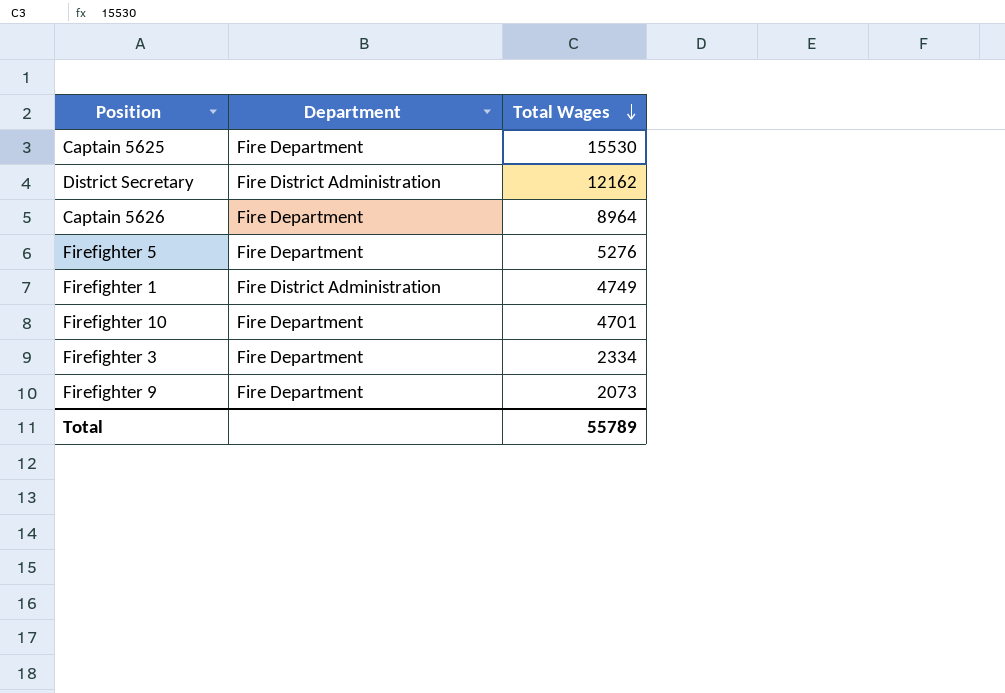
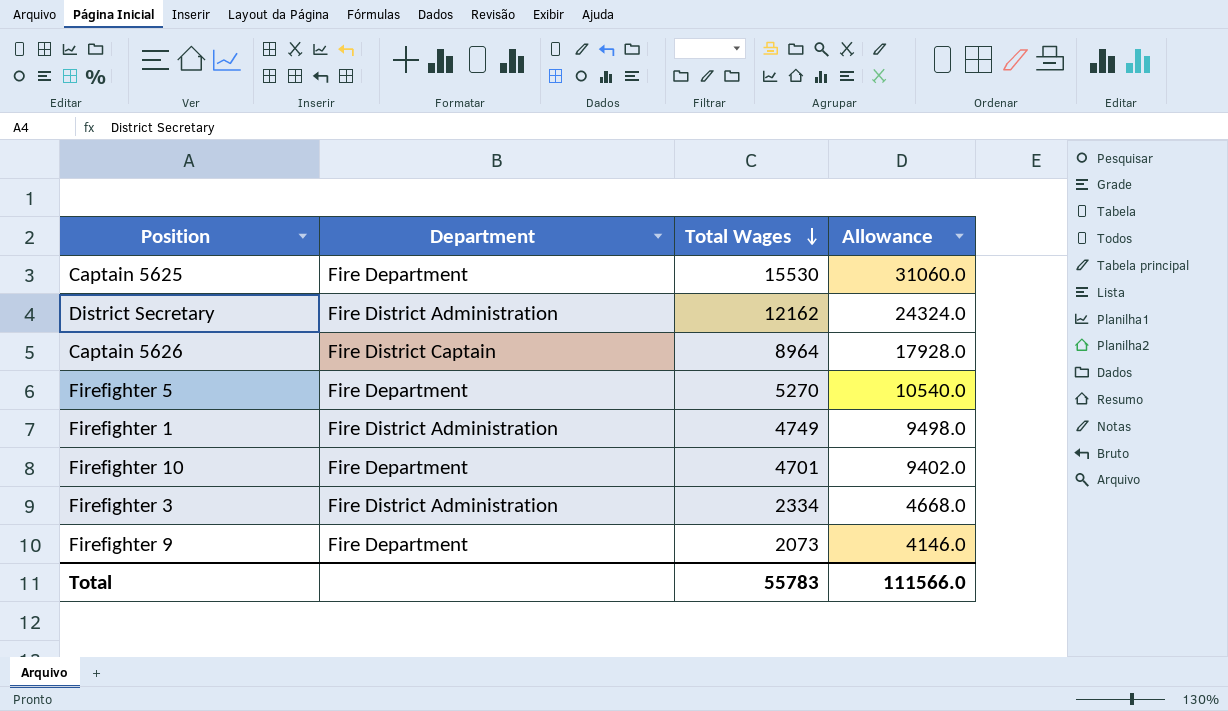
column Allowance | formula: none -> [Total Wages] * 2
Captain 5626 | Department: Fire Department -> Fire District Captain
Firefighter 5 | Total Wages: 5276 -> 5270
Firefighter 3 | Department: Fire Department -> Fire District Administration
Total | Total Wages: 55789 -> 55783

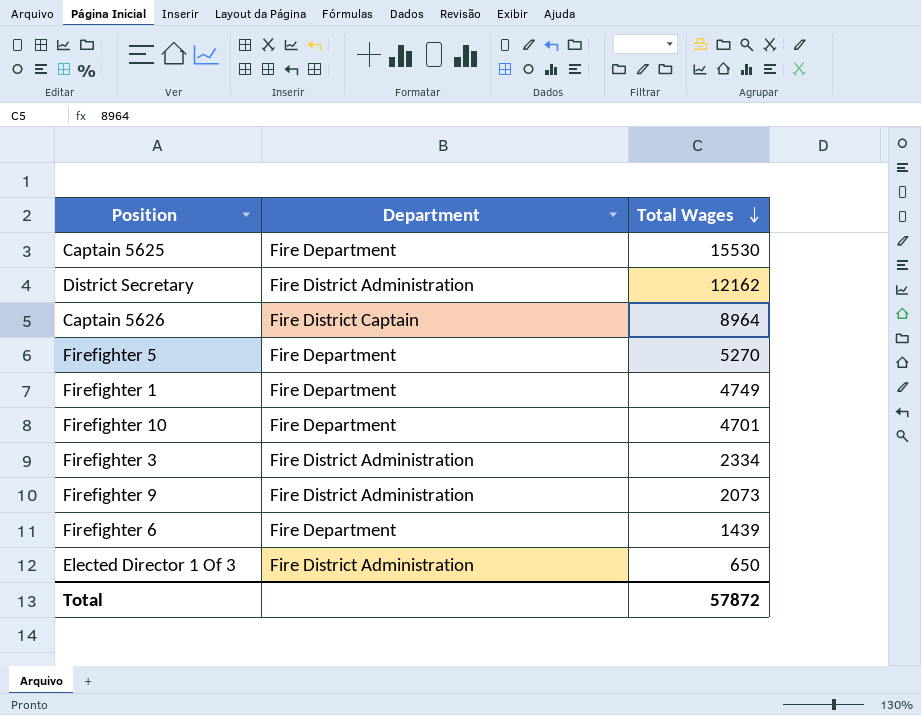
column Allowance | formula: [Total Wages] * 2 -> none
Firefighter 1 | Department: Fire District Administration -> Fire Department
Firefighter 9 | Department: Fire Department -> Fire District Administration
row Firefighter 6: none -> Fire Department | 1439
row Elected Director 1 Of 3: none -> Fire District Administration | 650
Total | Total Wages: 55783 -> 57872

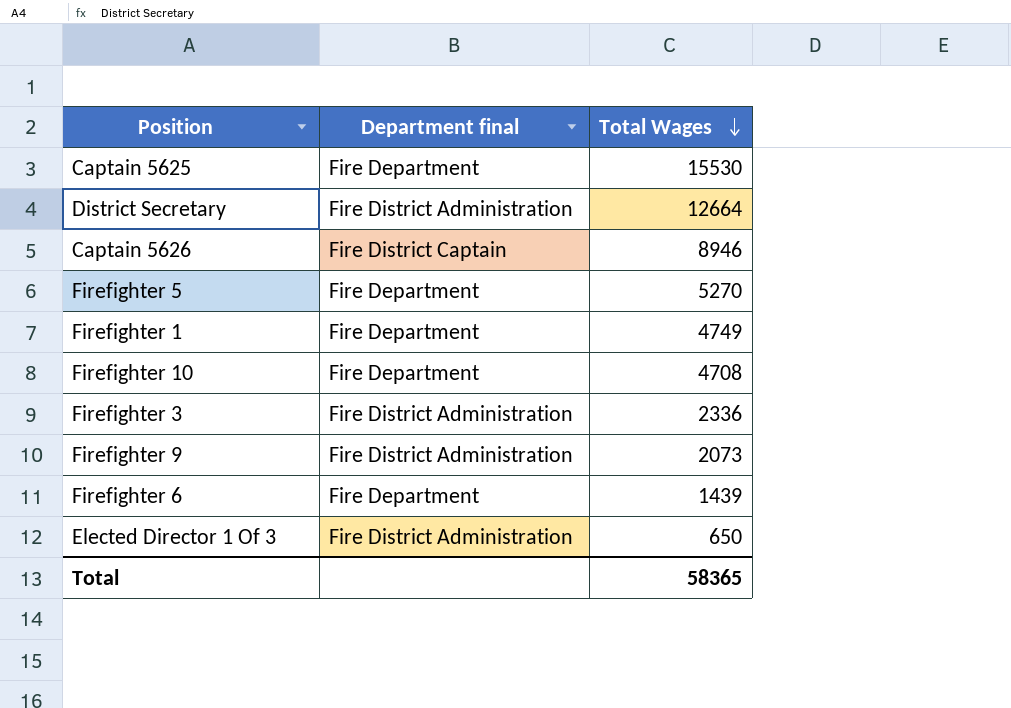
column name: Department -> Department final
District Secretary | Total Wages: 12162 -> 12664
Captain 5626 | Total Wages: 8964 -> 8946
Firefighter 10 | Total Wages: 4701 -> 4708
Firefighter 3 | Total Wages: 2334 -> 2336
Total | Total Wages: 57872 -> 58365

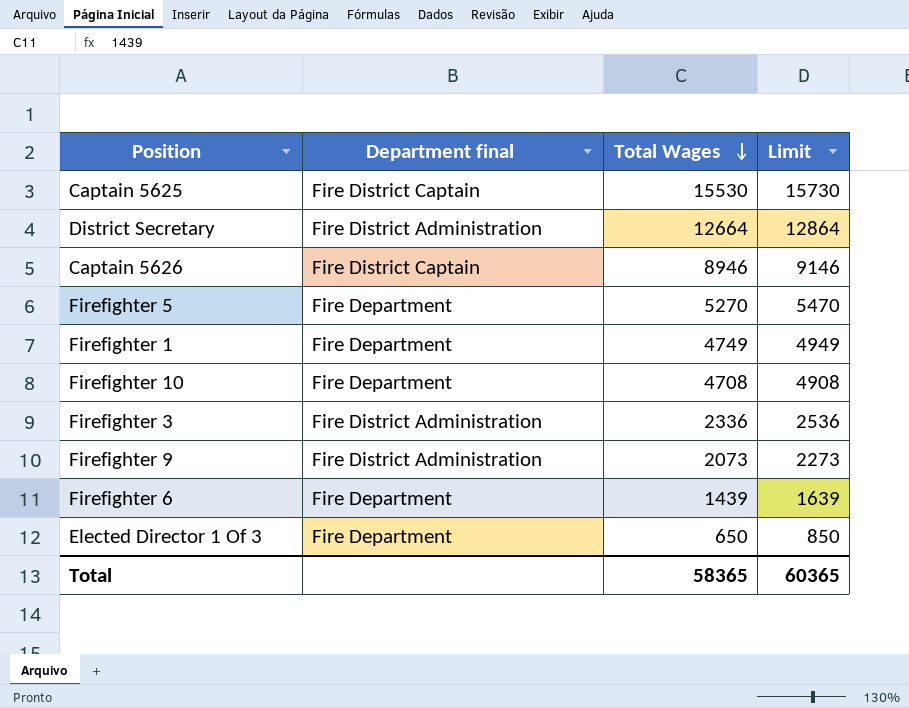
column Limit | formula: none -> [Total Wages] + 200
Captain 5625 | Department final: Fire Department -> Fire District Captain
Elected Director 1 Of 3 | Department final: Fire District Administration -> Fire Department

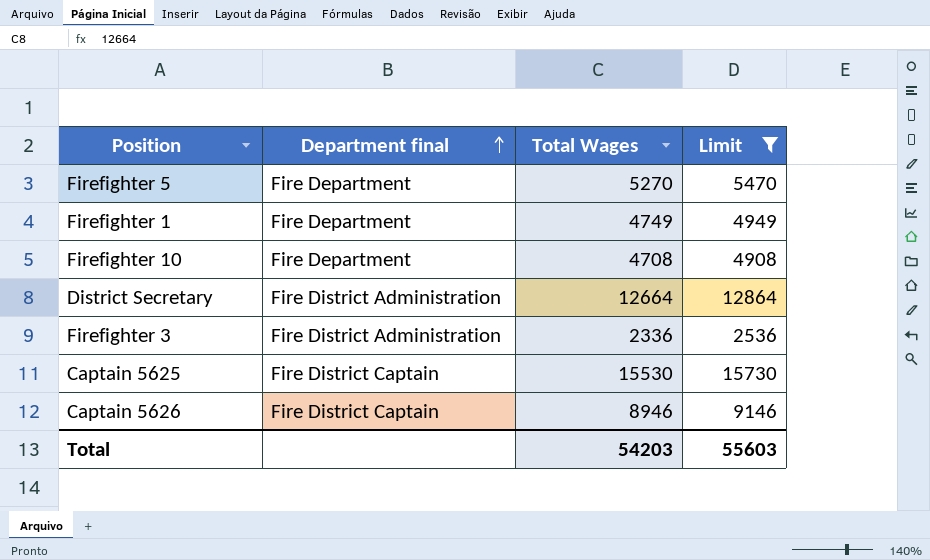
filter: none -> Limit >= 2536
row order: Total Wages descending -> Department final ascending
Total | Total Wages: 58365 -> 54203
Total | Limit: 60365 -> 55603

